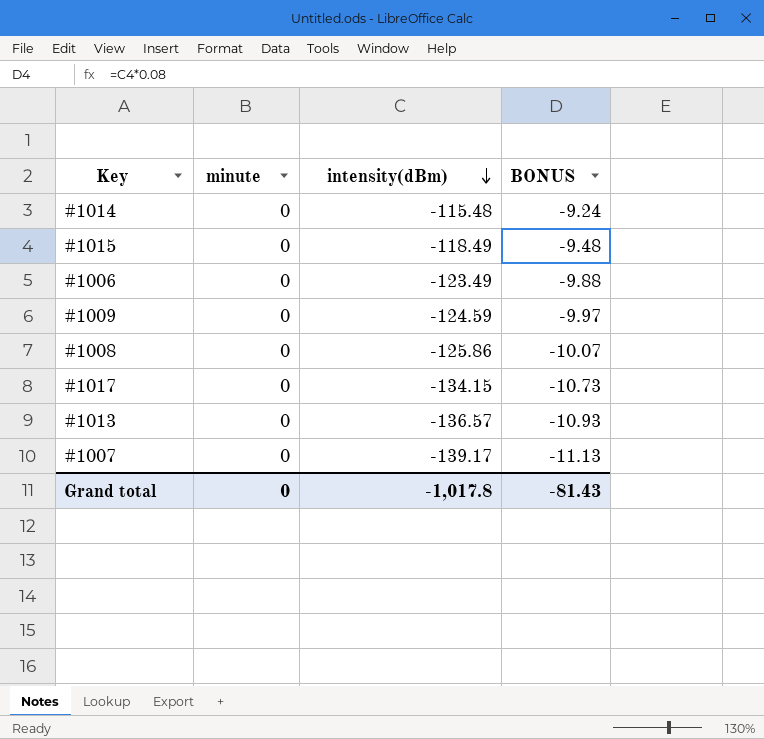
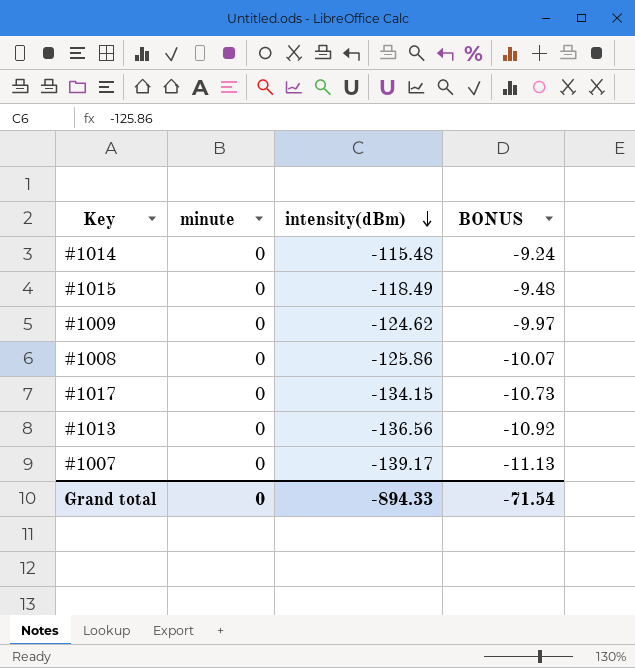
row #1006: 0 | -123.49 | -9.88 -> none
#1009 | intensity(dBm): -124.59 -> -124.62
#1013 | intensity(dBm): -136.57 -> -136.56
#1013 | BONUS: -10.93 -> -10.92
Grand total | intensity(dBm): -1,017.8 -> -894.33
Grand total | BONUS: -81.43 -> -71.54

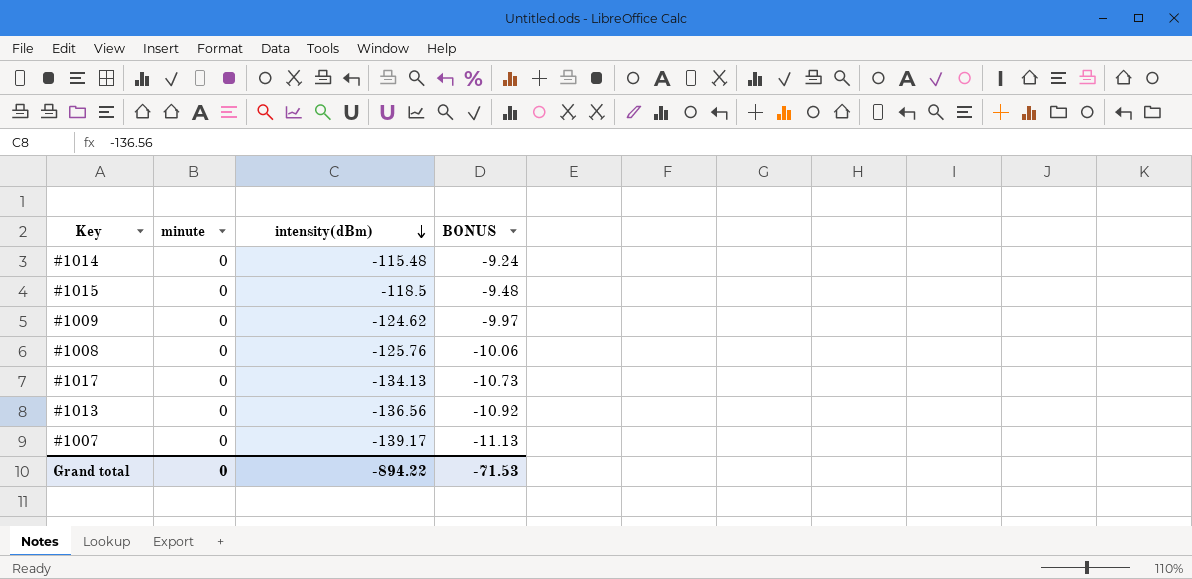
#1015 | intensity(dBm): -118.49 -> -118.5
#1008 | intensity(dBm): -125.86 -> -125.76
#1008 | BONUS: -10.07 -> -10.06
#1017 | intensity(dBm): -134.15 -> -134.13
Grand total | intensity(dBm): -894.33 -> -894.22
Grand total | BONUS: -71.54 -> -71.53

